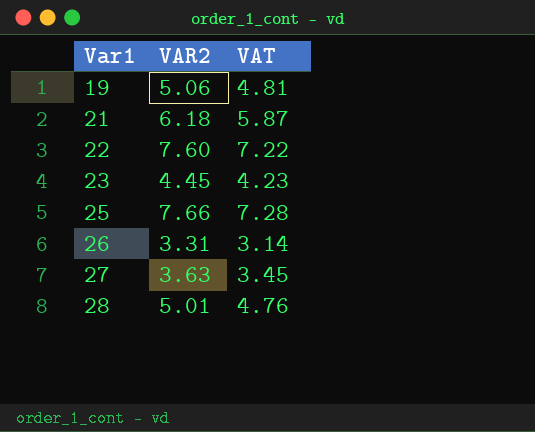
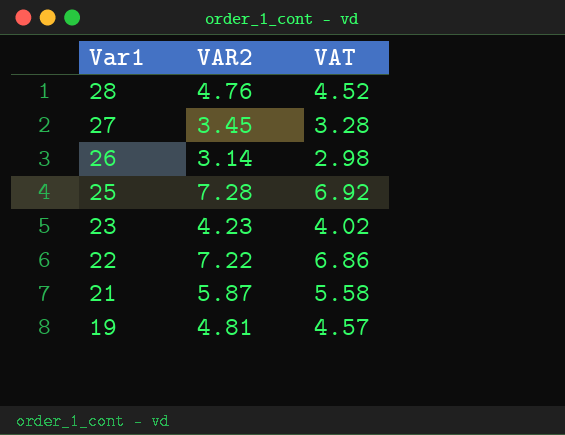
row order: Var1 ascending -> Var1 descending
28 | VAR2: 5.01 -> 4.76
28 | VAT: 4.76 -> 4.52
27 | VAR2: 3.63 -> 3.45
27 | VAT: 3.45 -> 3.28
26 | VAR2: 3.31 -> 3.14
26 | VAT: 3.14 -> 2.98
25 | VAR2: 7.66 -> 7.28
25 | VAT: 7.28 -> 6.92
23 | VAR2: 4.45 -> 4.23
23 | VAT: 4.23 -> 4.02
22 | VAR2: 7.60 -> 7.22
22 | VAT: 7.22 -> 6.86
21 | VAR2: 6.18 -> 5.87
21 | VAT: 5.87 -> 5.58
19 | VAR2: 5.06 -> 4.81
19 | VAT: 4.81 -> 4.57

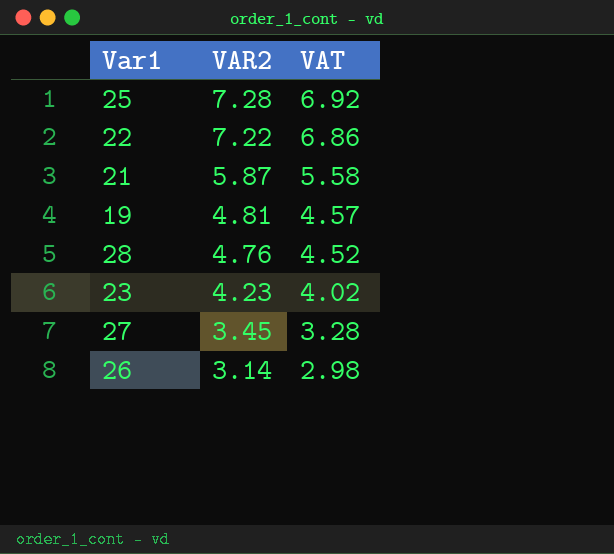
row order: Var1 descending -> VAR2 descending

